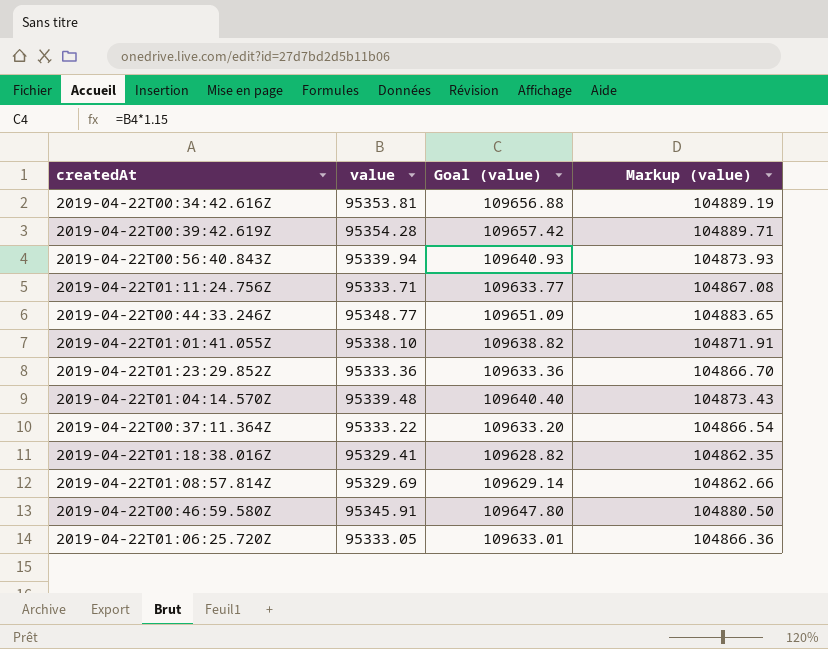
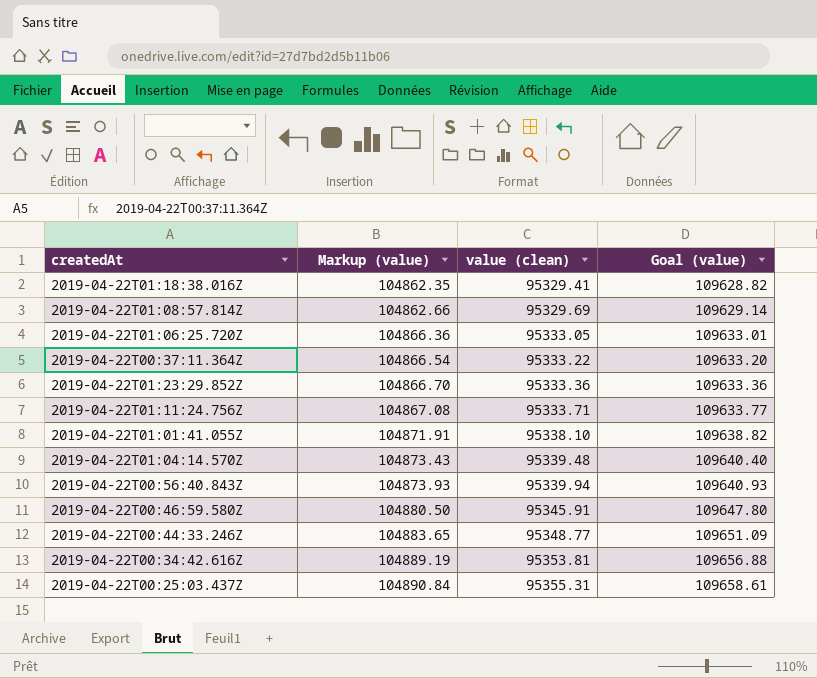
row order: none -> Markup (value) ascending
column Markup (value) | position: 4 -> 2
column name: value -> value (clean)
row 2019-04-22T00:39:42.619Z: 95354.28 | 109657.42 | 104889.71 -> none
row 2019-04-22T00:25:03.437Z: none -> 104890.84 | 95355.31 | 109658.61

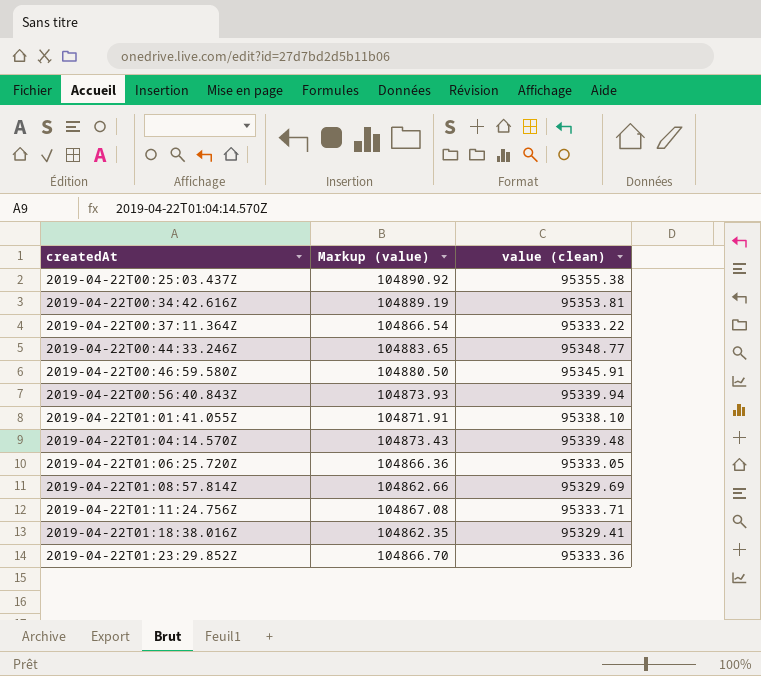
row order: Markup (value) ascending -> createdAt ascending
column Goal (value) | formula: [value (clean)] * 1.15 -> none
2019-04-22T00:25:03.437Z | Markup (value): 104890.84 -> 104890.92
2019-04-22T00:25:03.437Z | value (clean): 95355.31 -> 95355.38

